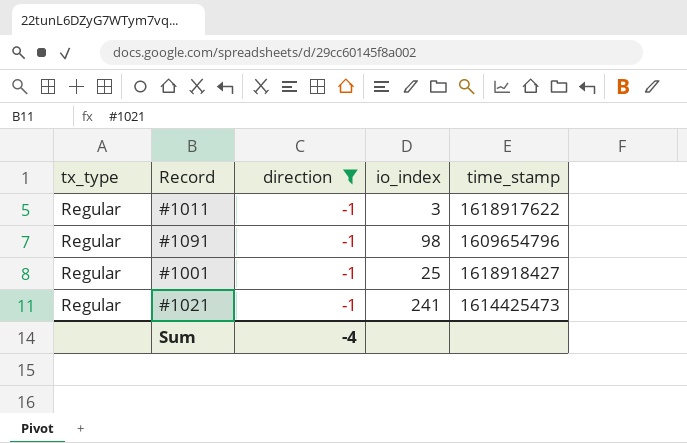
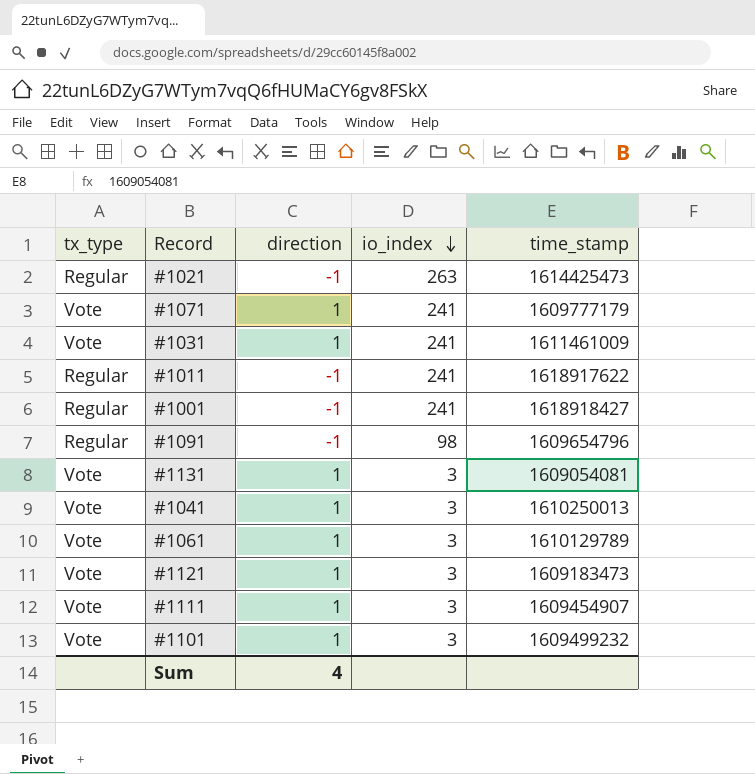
filter: direction = -1 -> none
row order: none -> io_index descending
#1021 | io_index: 241 -> 263
#1011 | io_index: 3 -> 241
#1001 | io_index: 25 -> 241
Sum | direction: -4 -> 4

